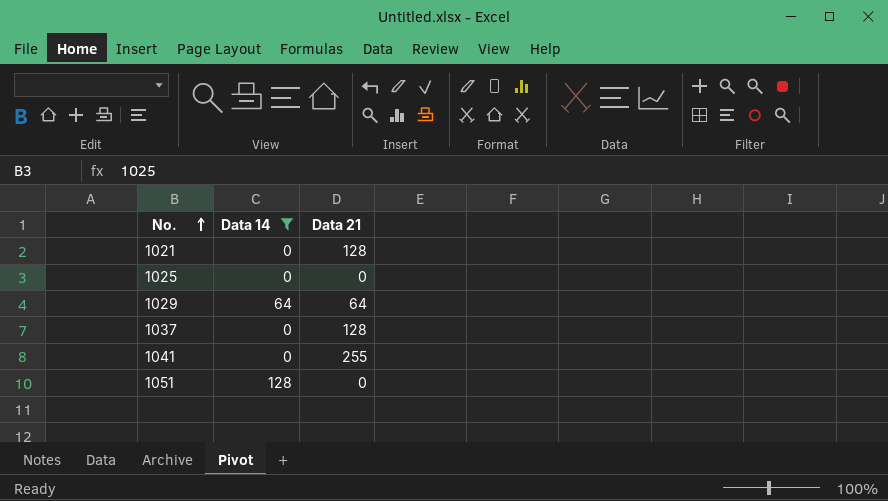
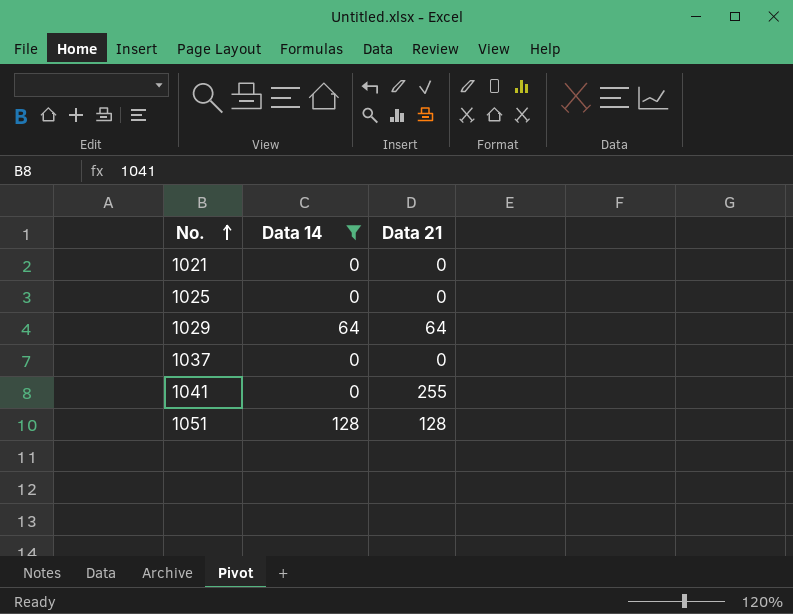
1021 | Data 21: 128 -> 0
1037 | Data 21: 128 -> 0
1051 | Data 21: 0 -> 128

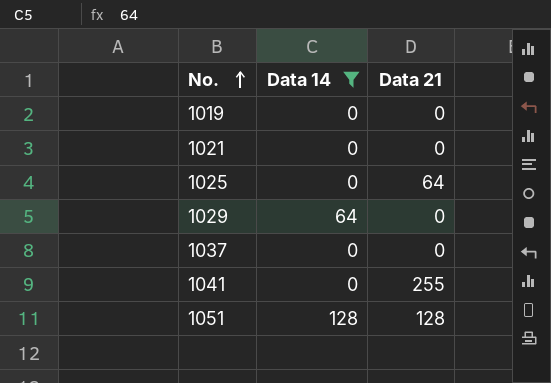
row 1019: none -> 0 | 0
1025 | Data 21: 0 -> 64
1029 | Data 21: 64 -> 0

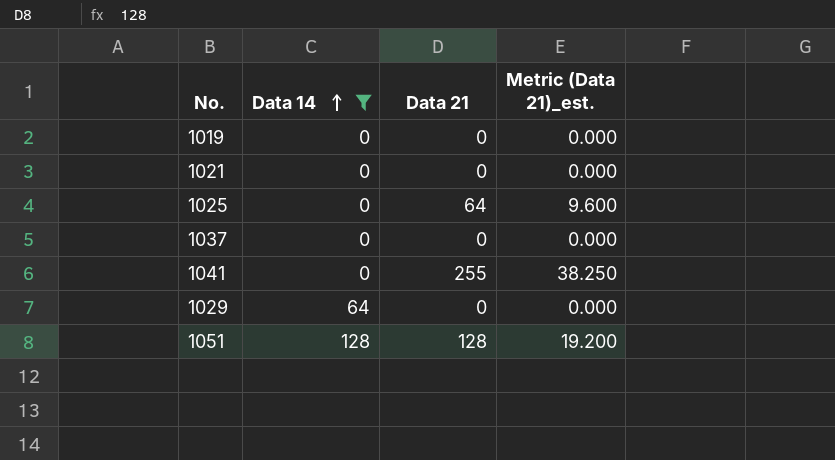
row order: No. ascending -> Data 14 ascending
column Metric (Data 21)_est. | formula: none -> [Data 21] * 0.15

